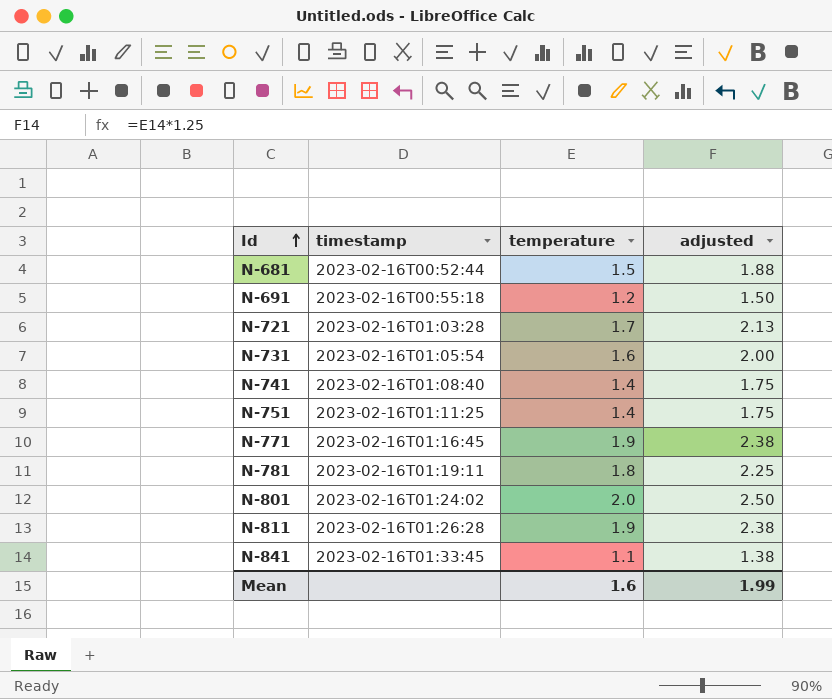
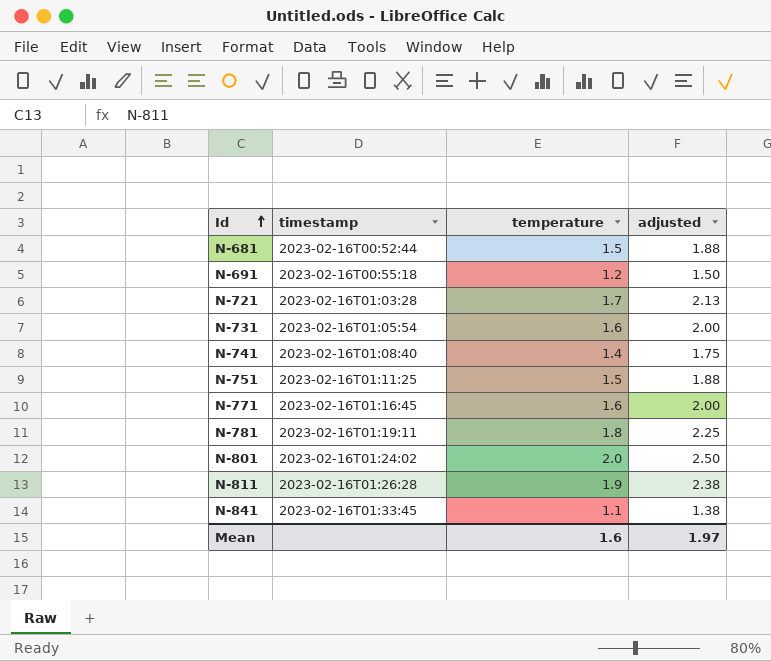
N-751 | temperature: 1.4 -> 1.5
N-751 | adjusted: 1.75 -> 1.88
N-771 | temperature: 1.9 -> 1.6
N-771 | adjusted: 2.38 -> 2.00
Mean | adjusted: 1.99 -> 1.97

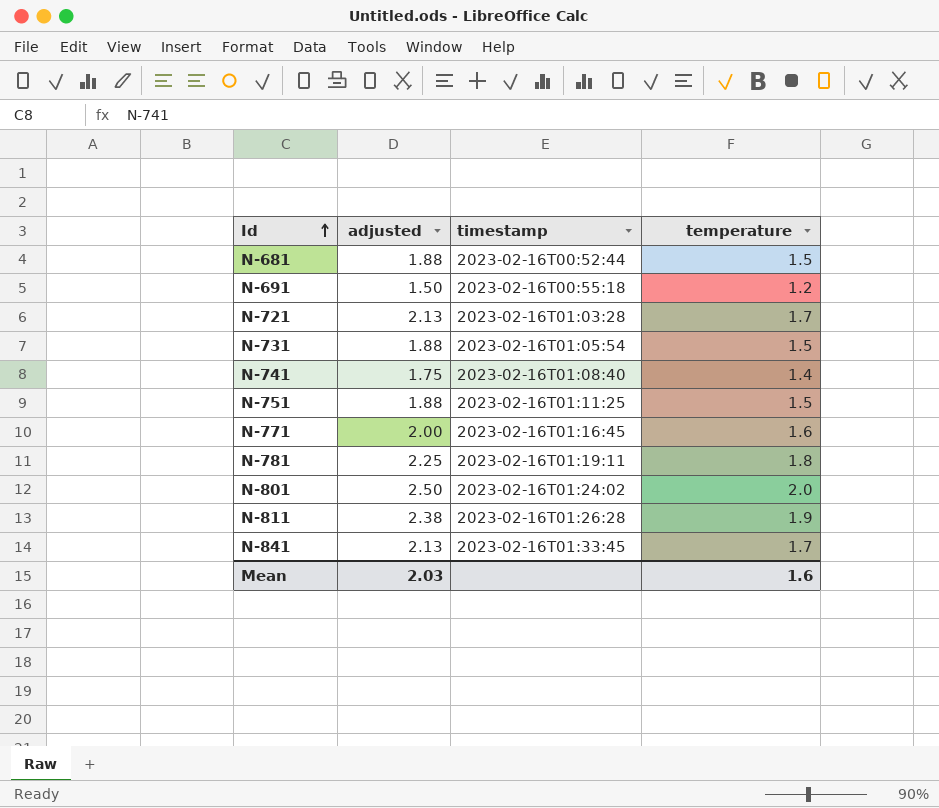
column adjusted | position: 4 -> 2
N-731 | adjusted: 2.00 -> 1.88
N-731 | temperature: 1.6 -> 1.5
N-841 | adjusted: 1.38 -> 2.13
N-841 | temperature: 1.1 -> 1.7
Mean | adjusted: 1.97 -> 2.03

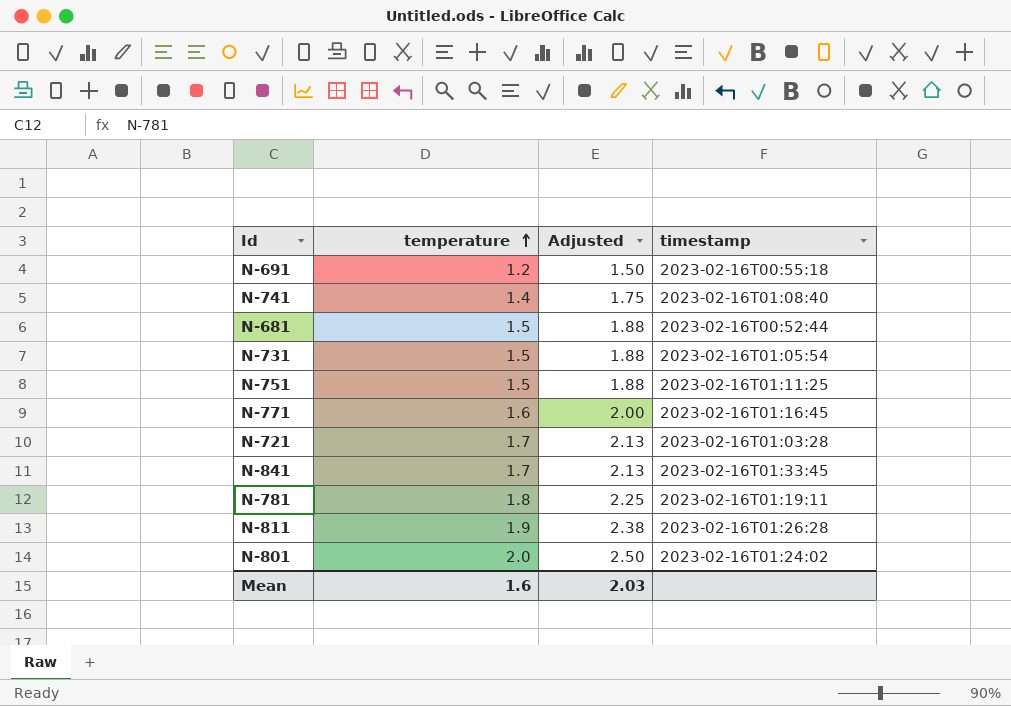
row order: Id ascending -> temperature ascending
column temperature | position: 4 -> 2
column name: adjusted -> Adjusted

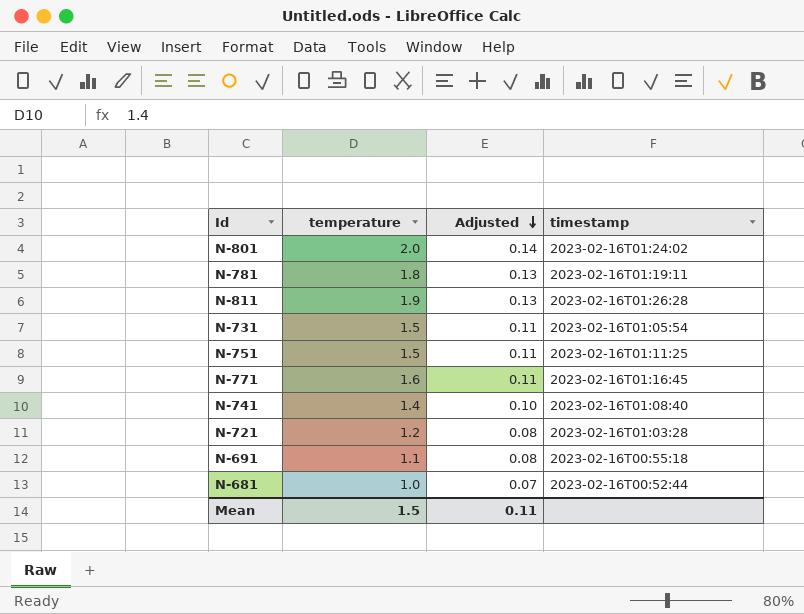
row order: temperature ascending -> Adjusted descending
column Adjusted | formula: [temperature] * 1.25 -> [temperature] * 0.07
row N-841: 1.7 | 2.13 | 2023-02-16T01:33:45 -> none
N-721 | temperature: 1.7 -> 1.2
N-691 | temperature: 1.2 -> 1.1
N-681 | temperature: 1.5 -> 1.0
Mean | temperature: 1.6 -> 1.5
Mean | Adjusted: 2.03 -> 0.11

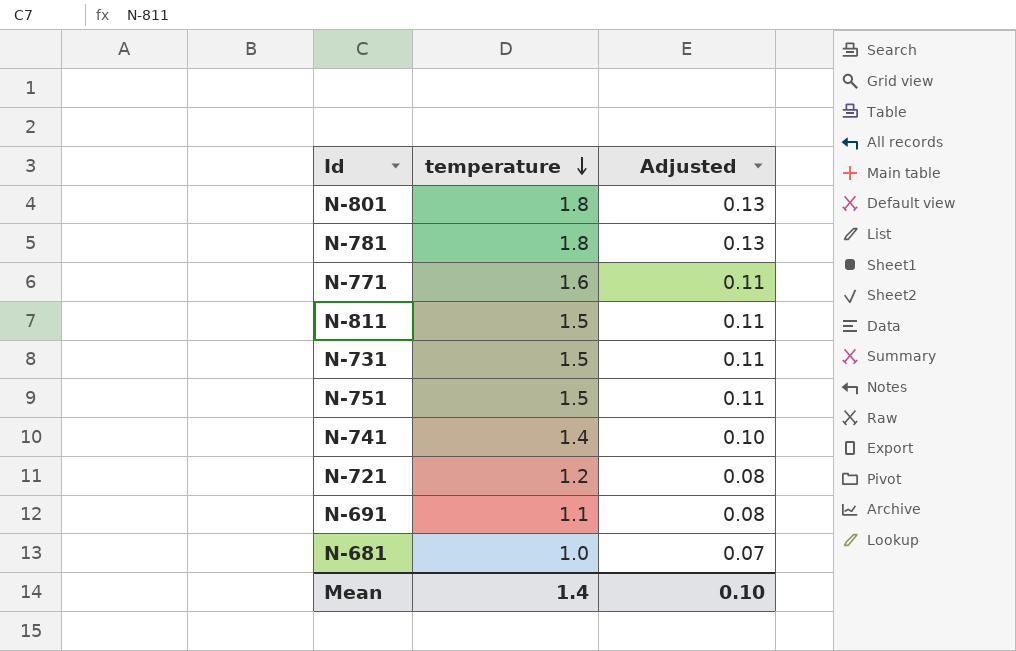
row order: Adjusted descending -> temperature descending
column timestamp | position: 4 -> none
N-801 | temperature: 2.0 -> 1.8
N-801 | Adjusted: 0.14 -> 0.13
N-811 | temperature: 1.9 -> 1.5
N-811 | Adjusted: 0.13 -> 0.11
Mean | temperature: 1.5 -> 1.4
Mean | Adjusted: 0.11 -> 0.10

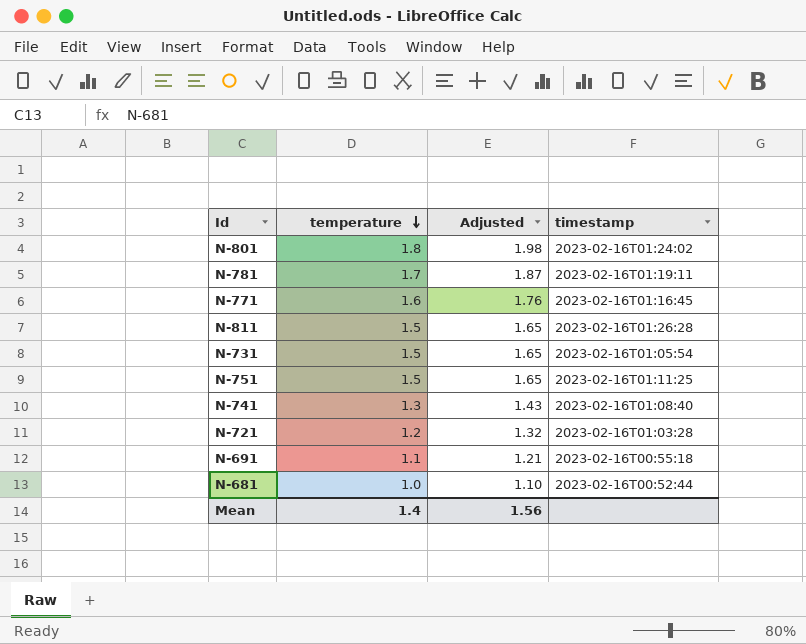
column Adjusted | formula: [temperature] * 0.07 -> [temperature] * 1.1
column timestamp | position: none -> 4
N-781 | temperature: 1.8 -> 1.7
N-741 | temperature: 1.4 -> 1.3
Mean | Adjusted: 0.10 -> 1.56

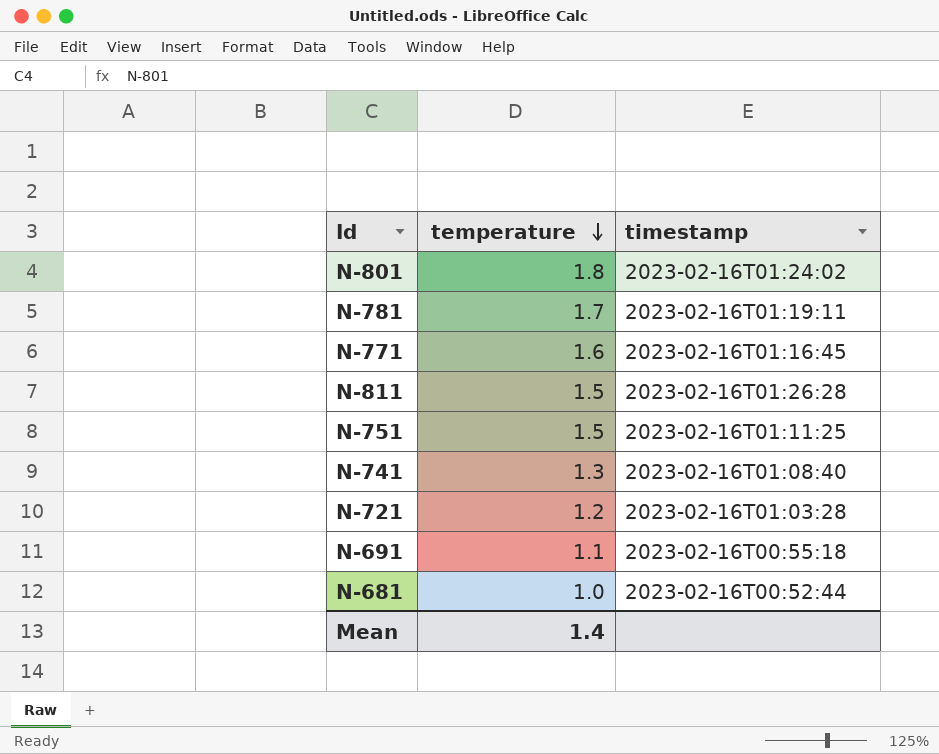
column Adjusted | formula: [temperature] * 1.1 -> none
row N-731: 1.5 | 1.65 | 2023-02-16T01:05:54 -> none

